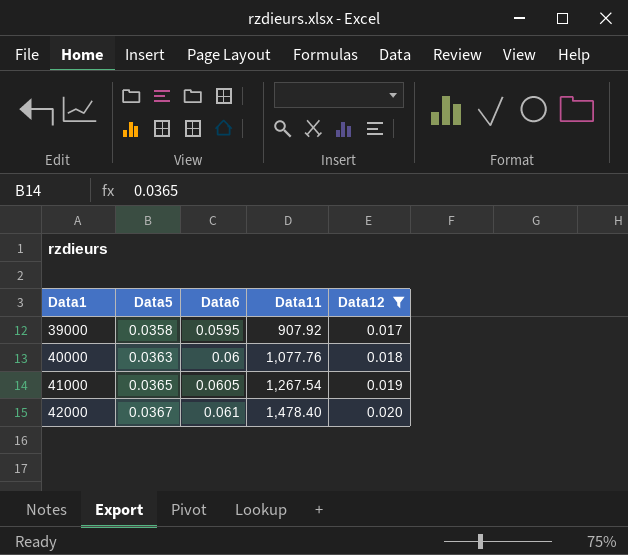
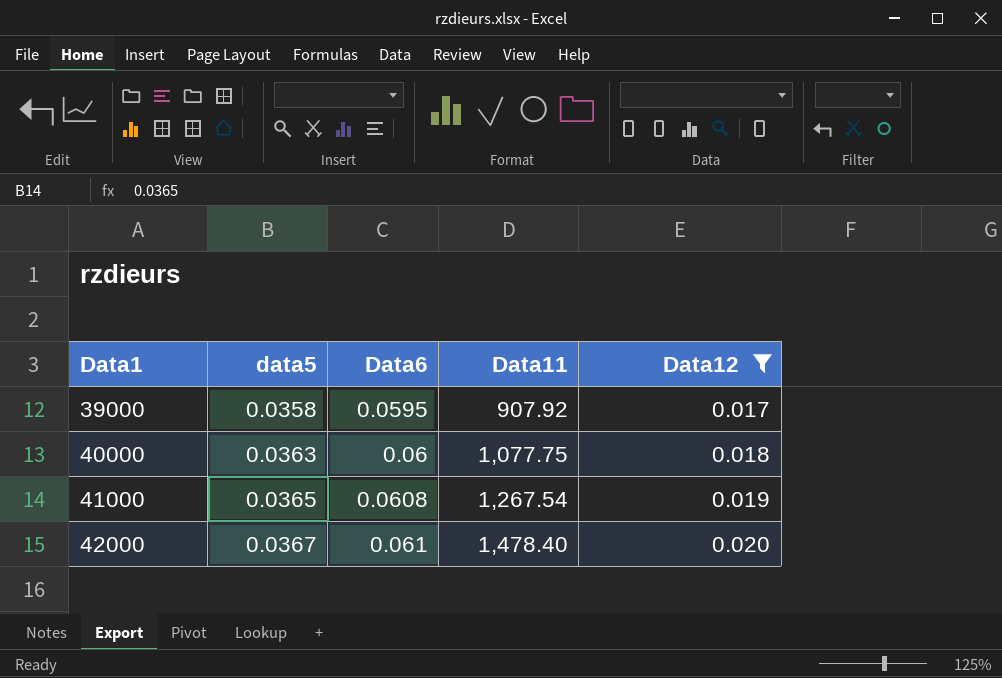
column name: Data5 -> data5
40000 | Data11: 1,077.76 -> 1,077.75
41000 | Data6: 0.0605 -> 0.0608

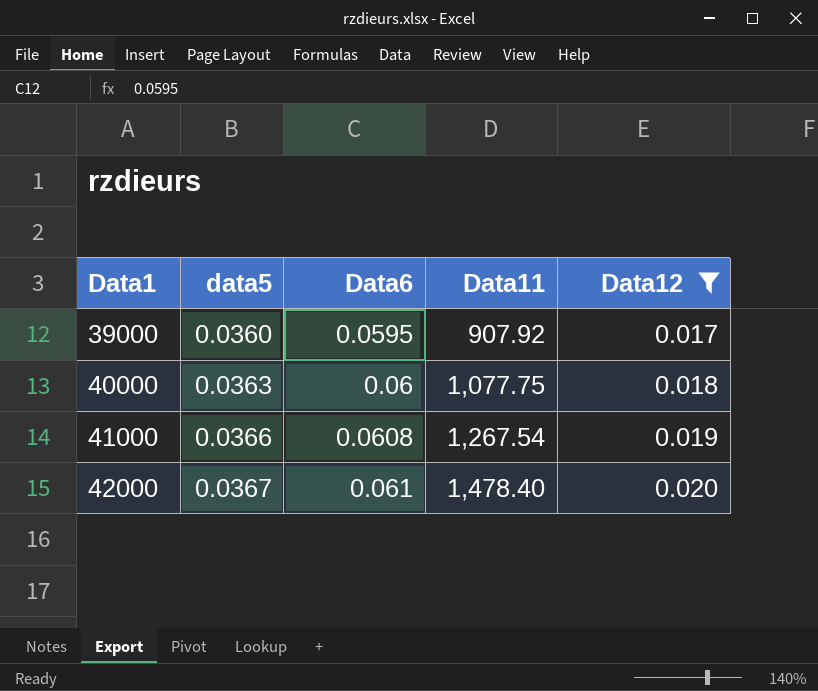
39000 | data5: 0.0358 -> 0.0360
41000 | data5: 0.0365 -> 0.0366

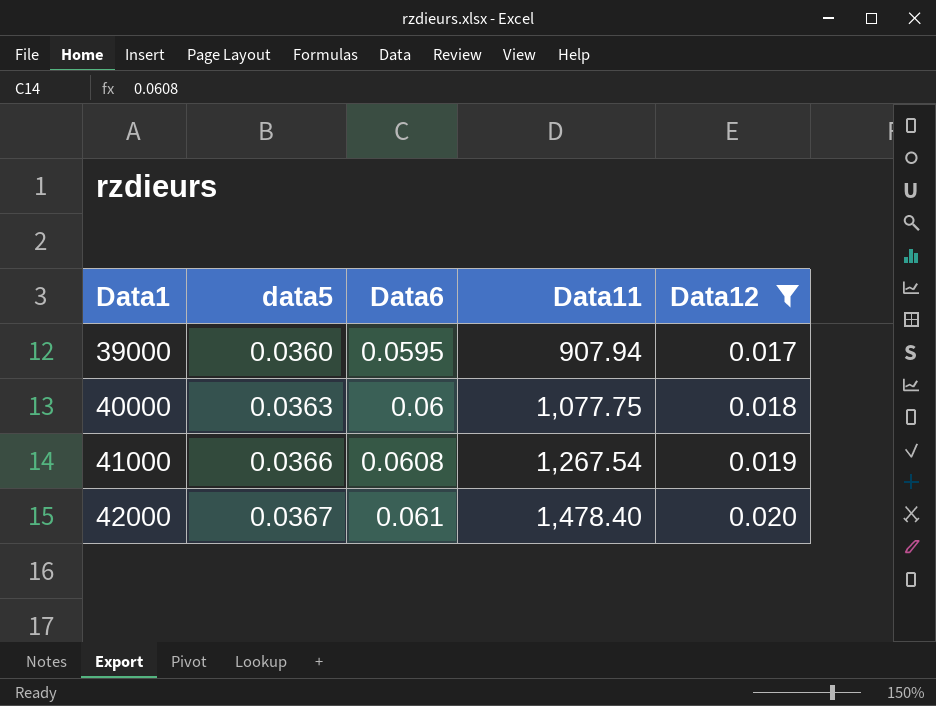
39000 | Data11: 907.92 -> 907.94

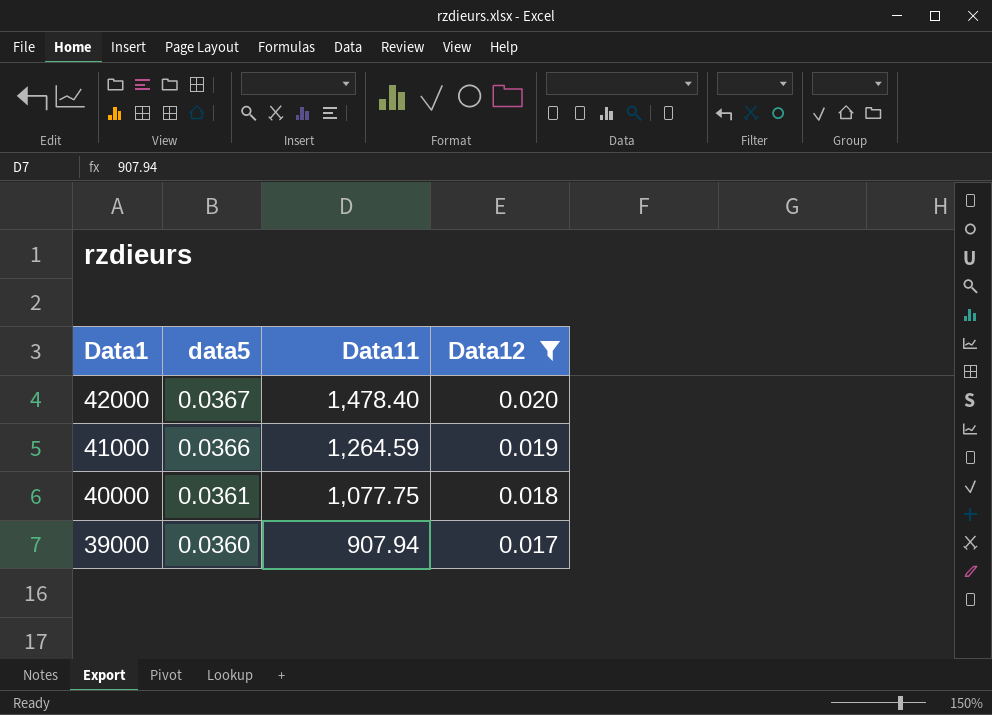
row order: Data1 ascending -> Data1 descending
column Data6 | position: 3 -> none
41000 | Data11: 1,267.54 -> 1,264.59
40000 | data5: 0.0363 -> 0.0361

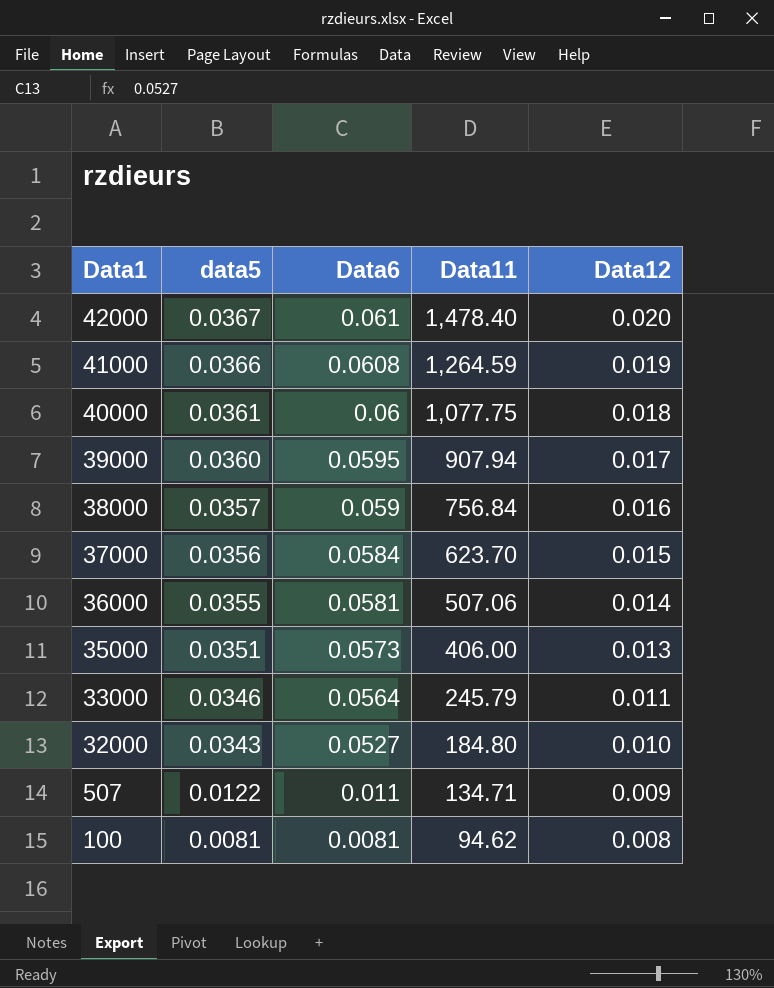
filter: Data12 >= 0.017 -> none
column Data6 | position: none -> 3

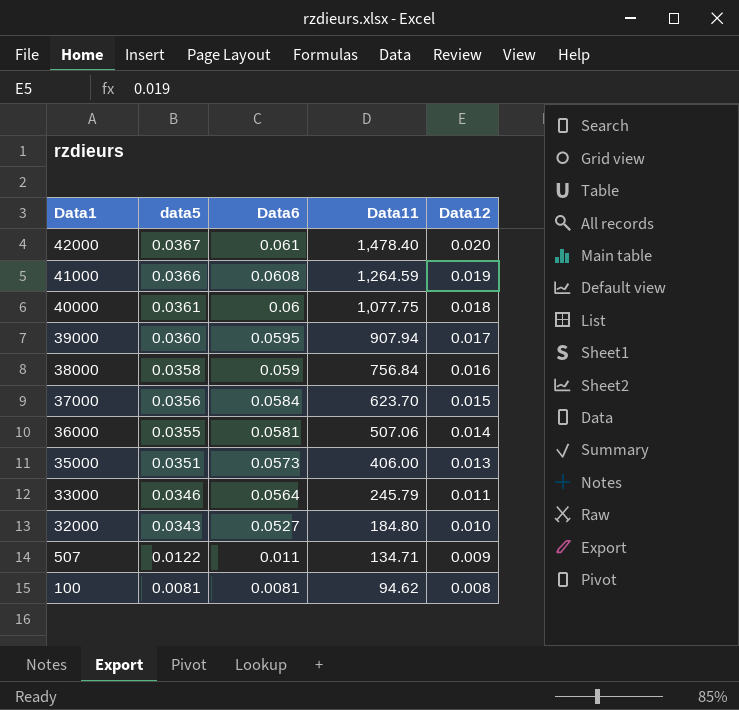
38000 | data5: 0.0357 -> 0.0358

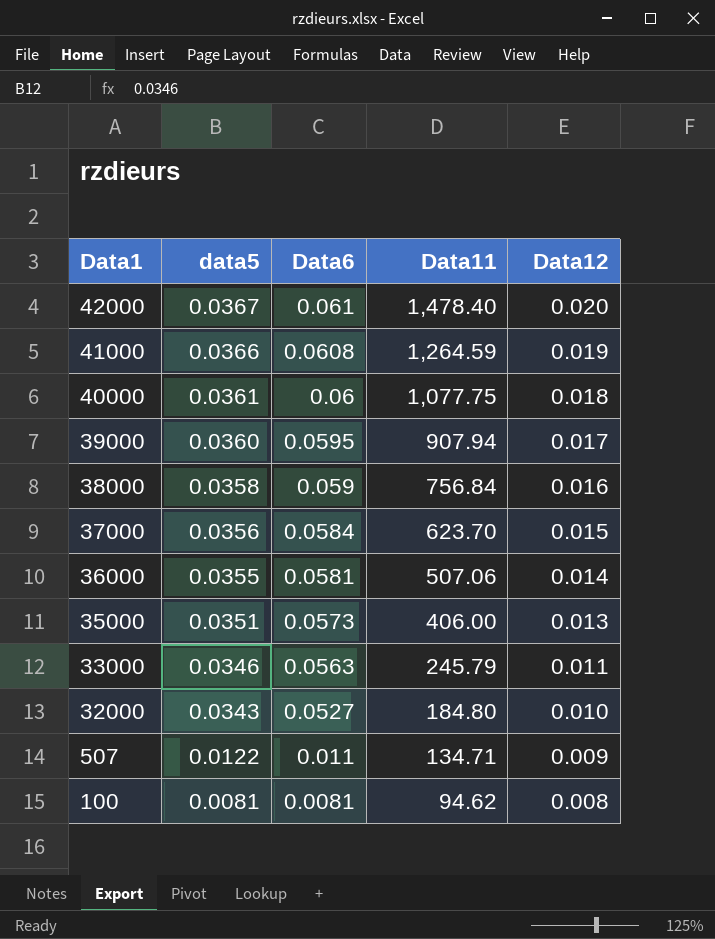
33000 | Data6: 0.0564 -> 0.0563

